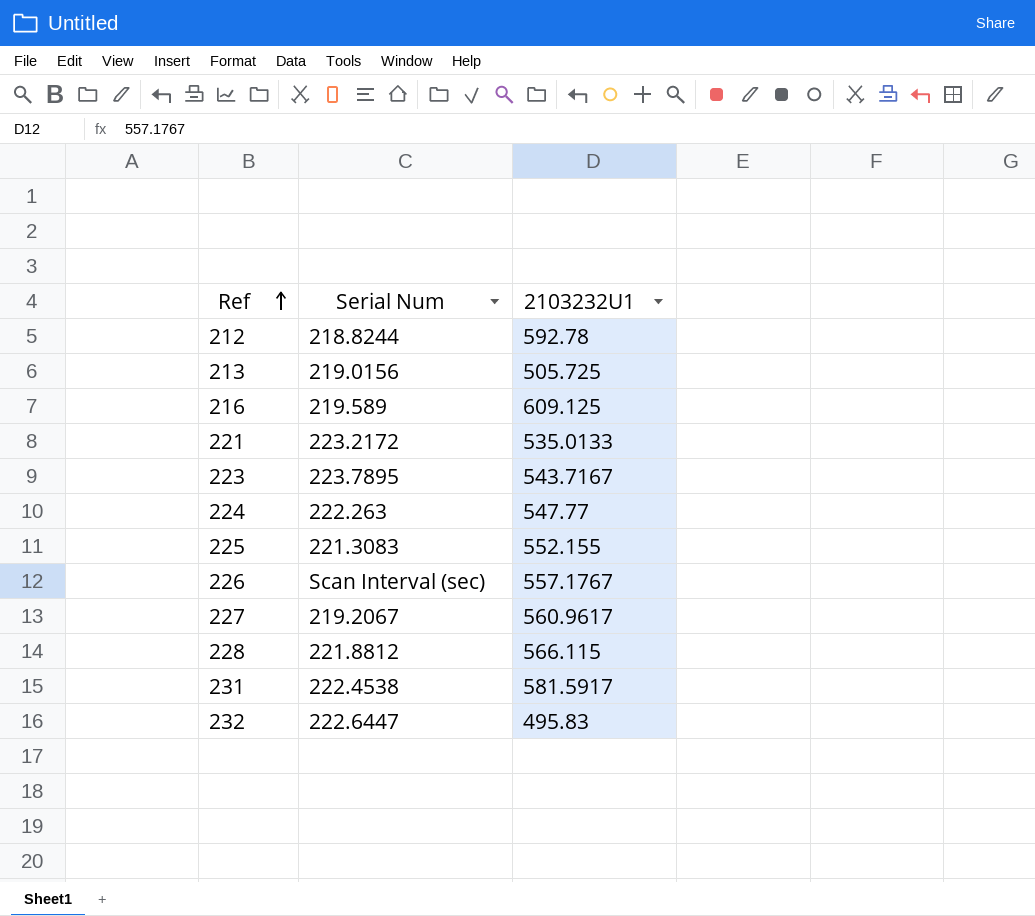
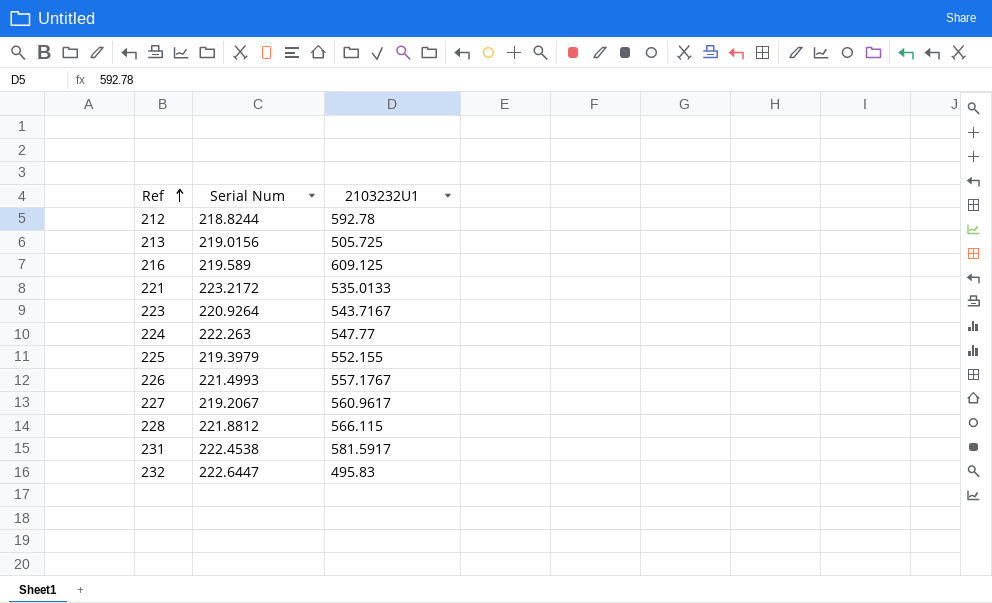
223 | Serial Num: 223.7895 -> 220.9264
225 | Serial Num: 221.3083 -> 219.3979
226 | Serial Num: Scan Interval (sec) -> 221.4993

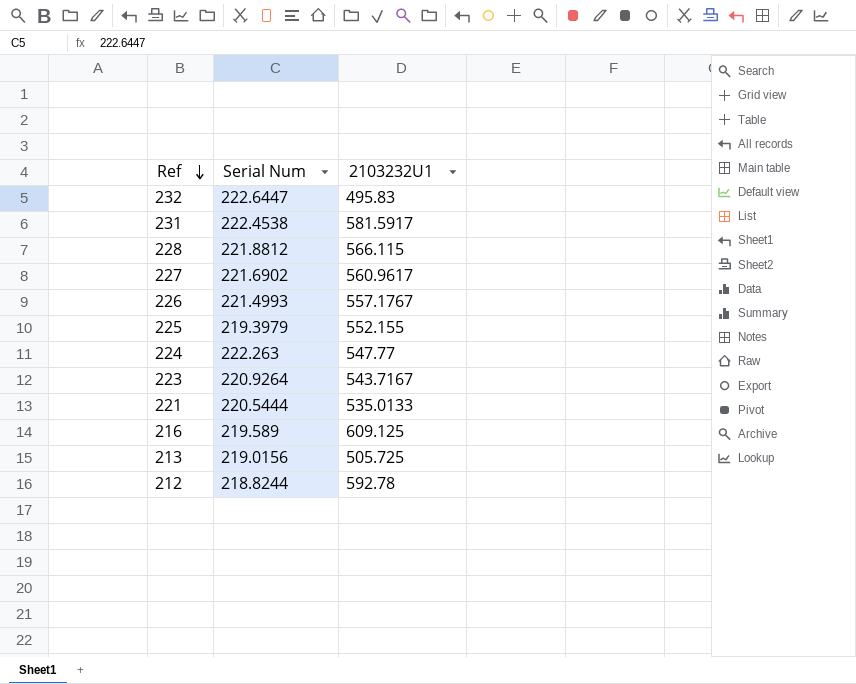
row order: Ref ascending -> Ref descending
227 | Serial Num: 219.2067 -> 221.6902
221 | Serial Num: 223.2172 -> 220.5444

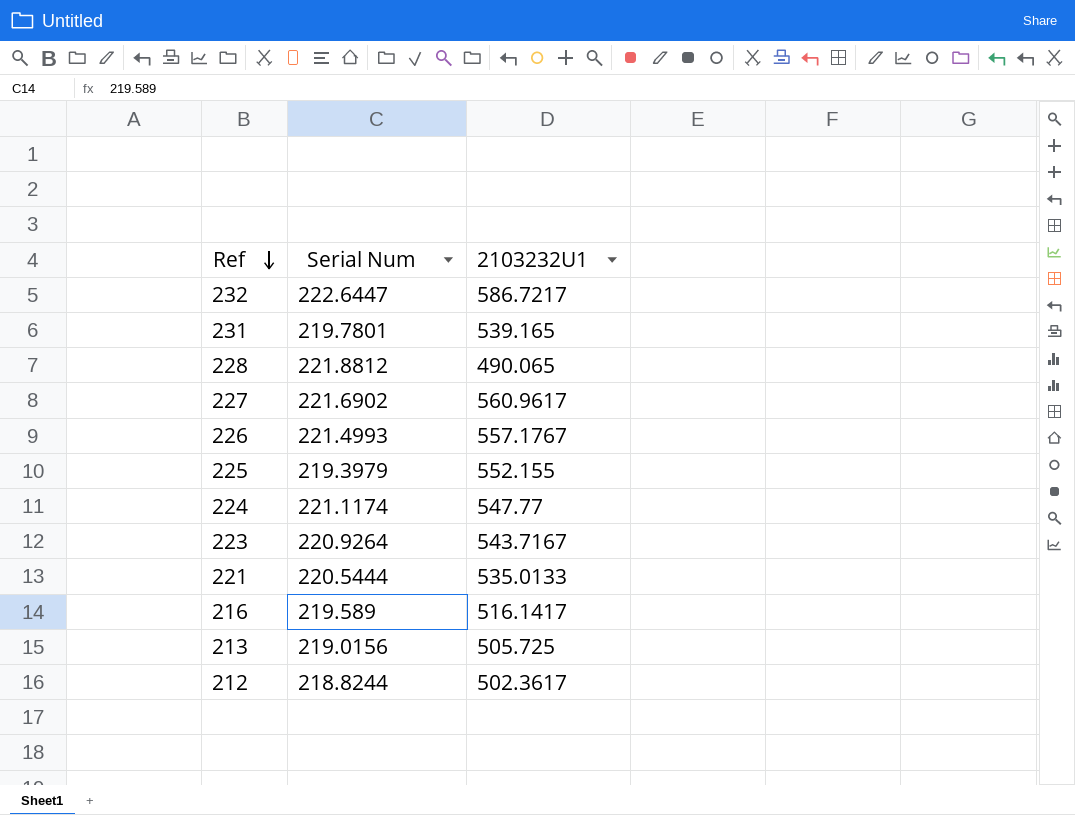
232 | 2103232U1: 495.83 -> 586.7217
231 | Serial Num: 222.4538 -> 219.7801
231 | 2103232U1: 581.5917 -> 539.165
228 | 2103232U1: 566.115 -> 490.065
224 | Serial Num: 222.263 -> 221.1174
216 | 2103232U1: 609.125 -> 516.1417
212 | 2103232U1: 592.78 -> 502.3617

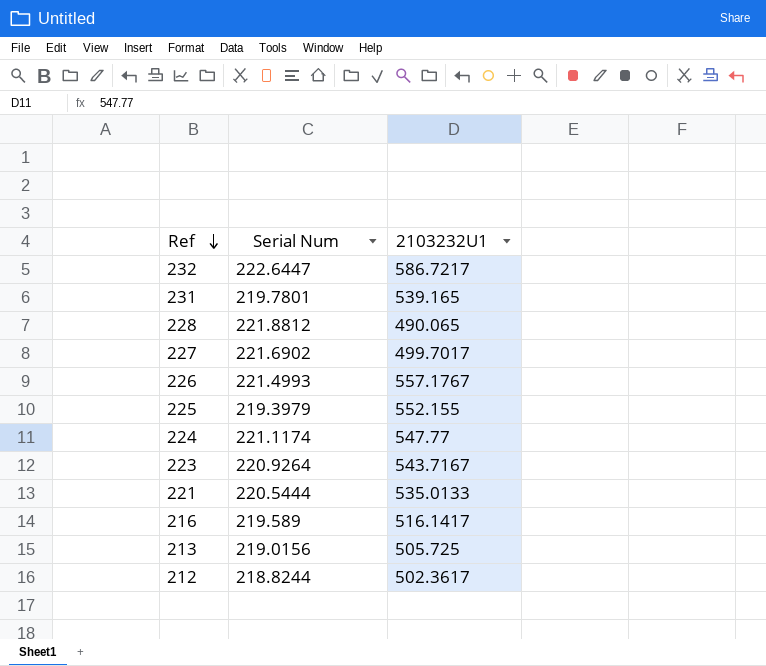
227 | 2103232U1: 560.9617 -> 499.7017

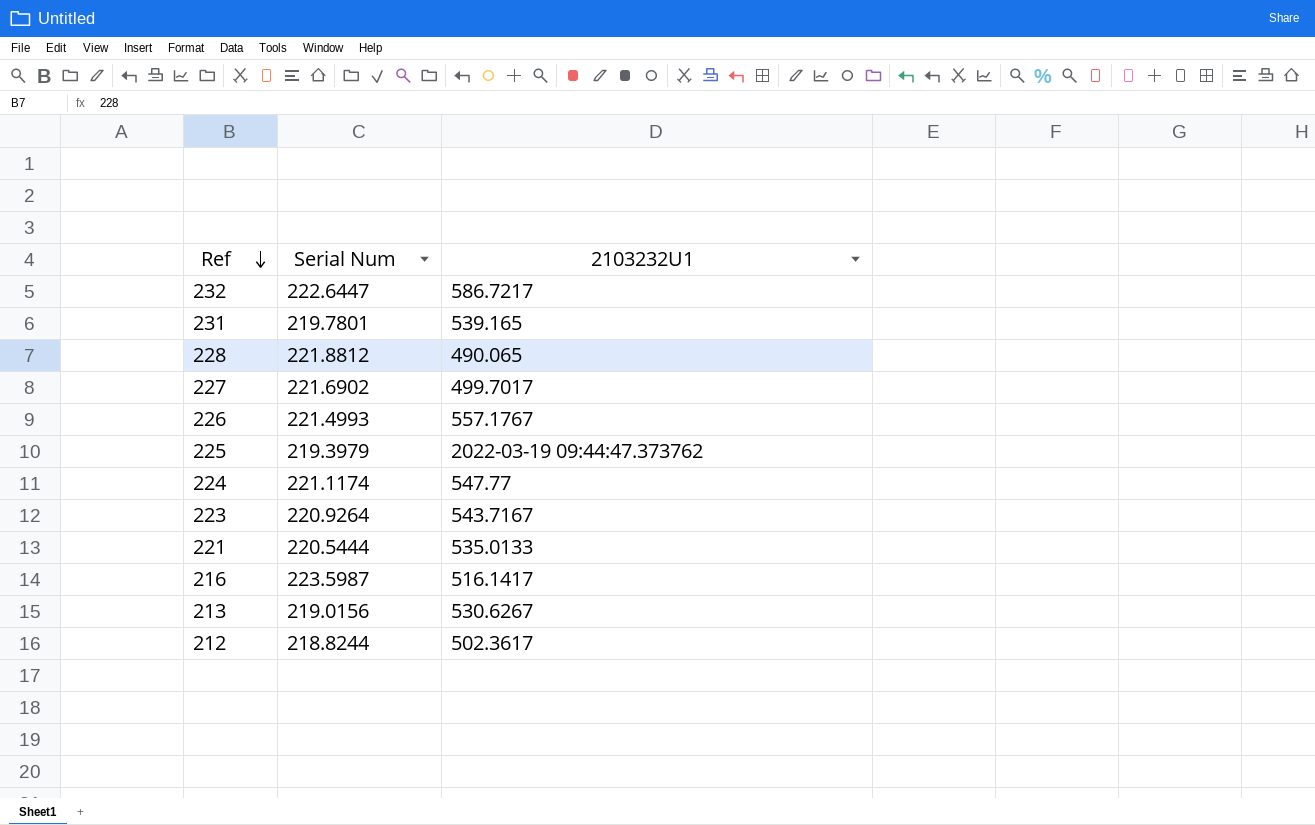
225 | 2103232U1: 552.155 -> 2022-03-19 09:44:47.373762
216 | Serial Num: 219.589 -> 223.5987
213 | 2103232U1: 505.725 -> 530.6267

